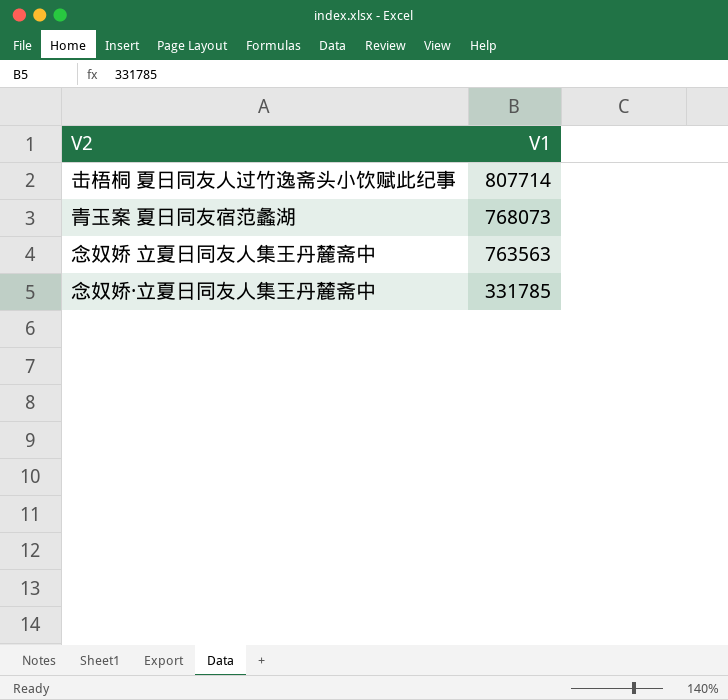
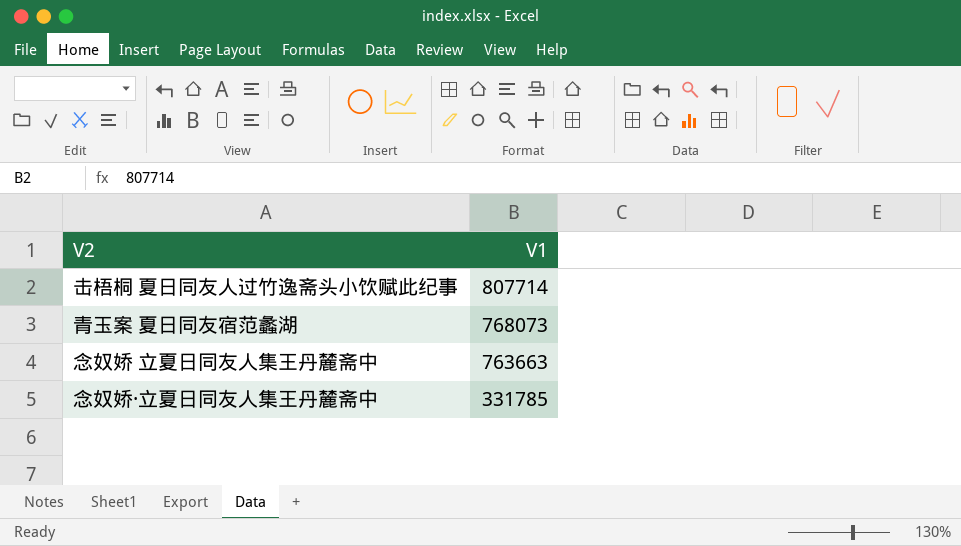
念奴娇 立夏日同友人集王丹麓斋中 | V1: 763563 -> 763663

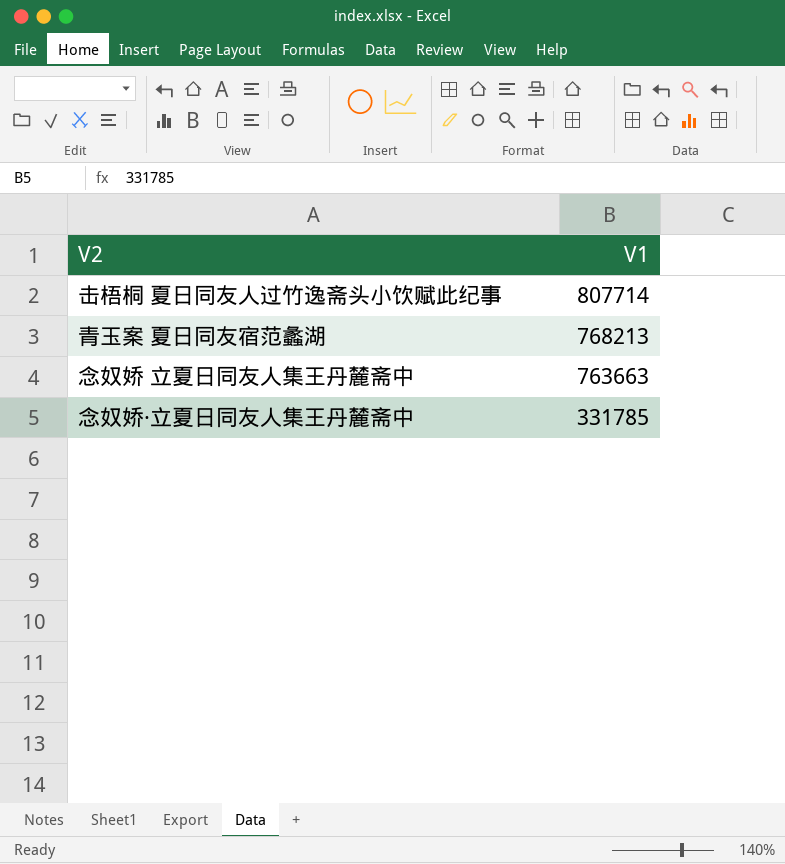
青玉案 夏日同友宿范蠡湖 | V1: 768073 -> 768213

